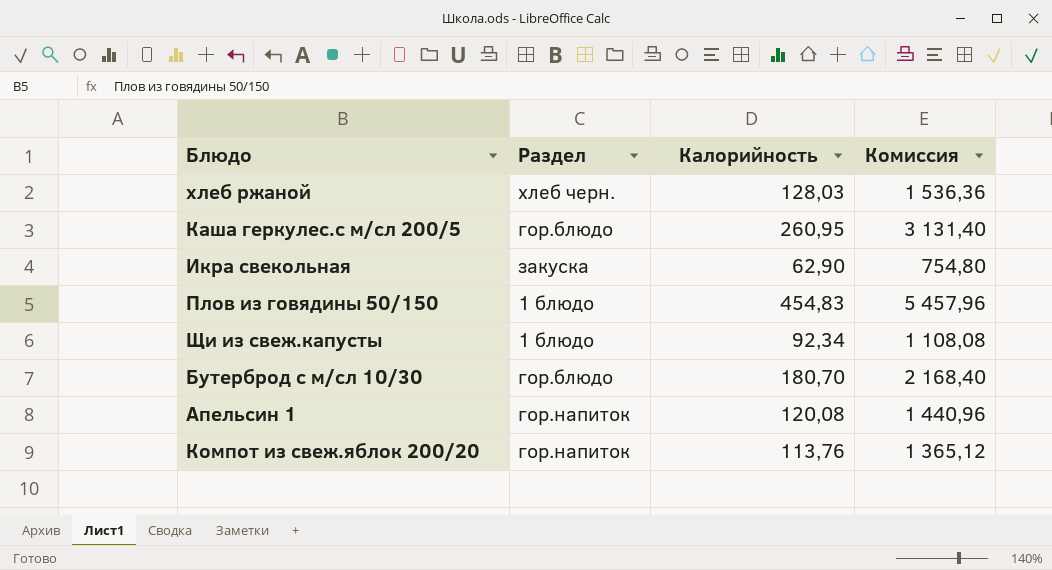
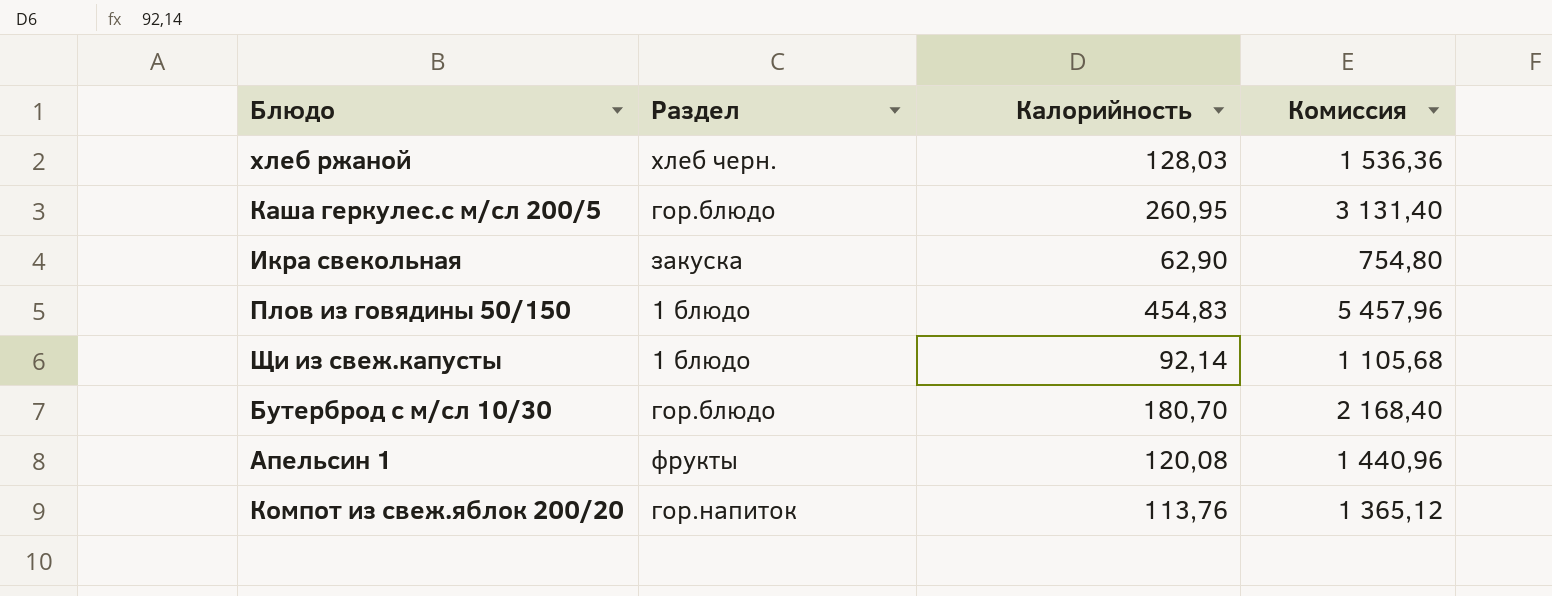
Щи из свеж.капусты | Калорийность: 92,34 -> 92,14
Щи из свеж.капусты | Комиссия: 1 108,08 -> 1 105,68
Апельсин 1 | Раздел: гор.напиток -> фрукты

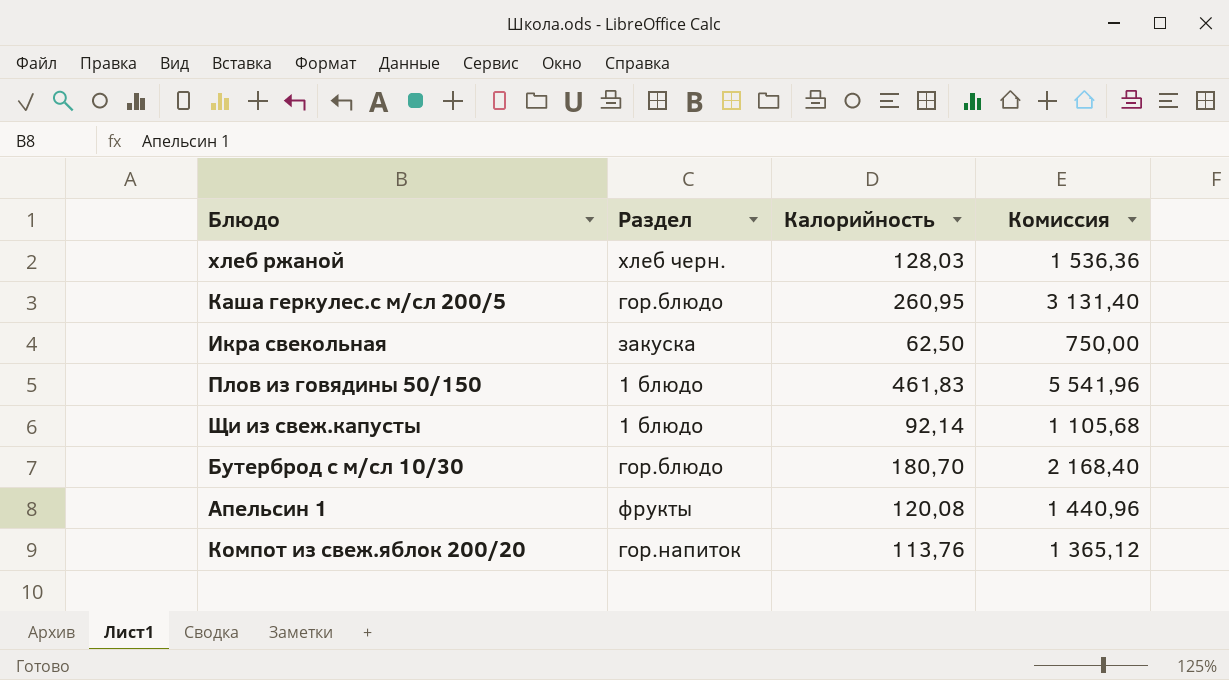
Икра свекольная | Калорийность: 62,90 -> 62,50
Икра свекольная | Комиссия: 754,80 -> 750,00
Плов из говядины 50/150 | Калорийность: 454,83 -> 461,83
Плов из говядины 50/150 | Комиссия: 5 457,96 -> 5 541,96

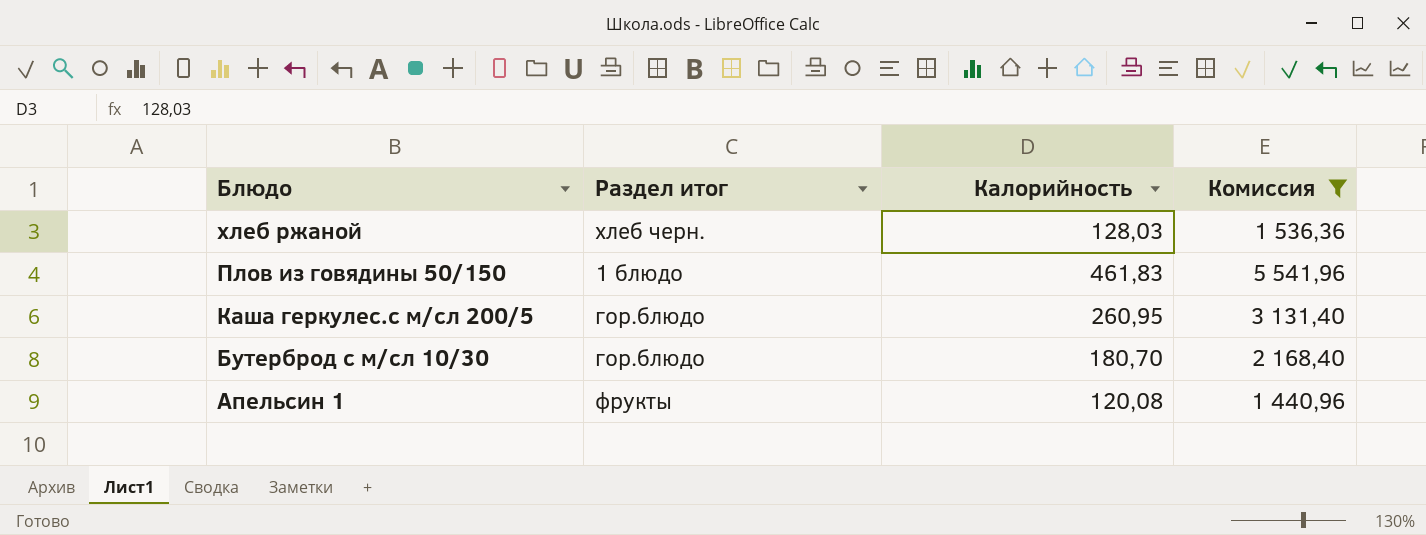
filter: none -> Комиссия >= 1 440,96
row order: none -> Блюдо descending
column name: Раздел -> Раздел итог

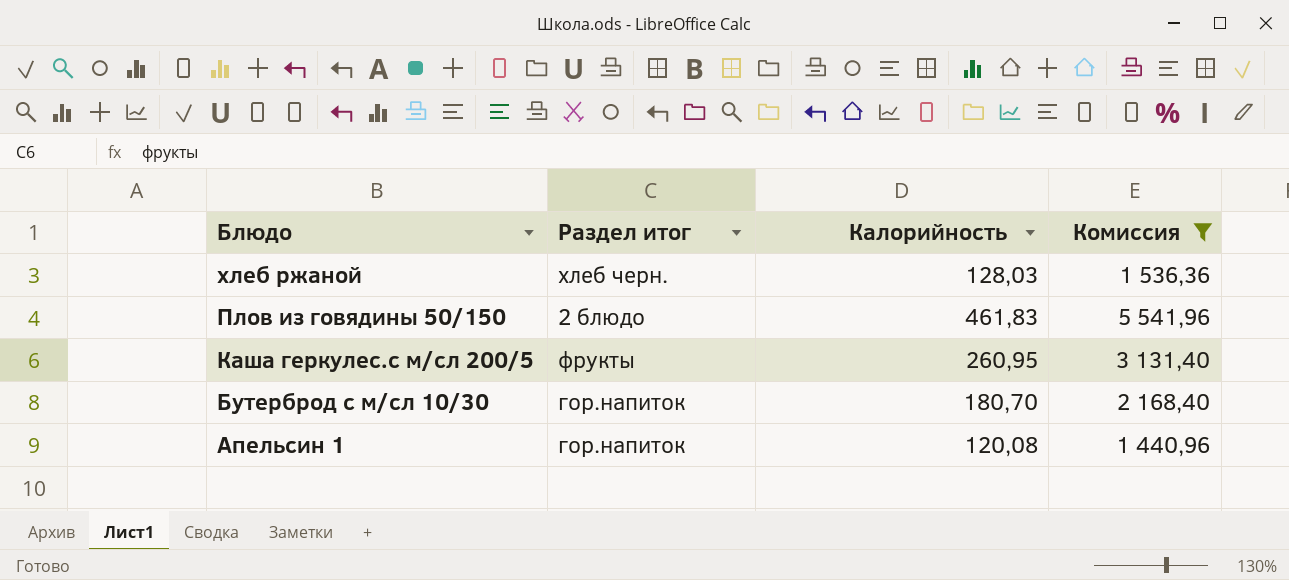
Плов из говядины 50/150 | Раздел итог: 1 блюдо -> 2 блюдо
Каша геркулес.с м/сл 200/5 | Раздел итог: гор.блюдо -> фрукты
Бутерброд с м/сл 10/30 | Раздел итог: гор.блюдо -> гор.напиток
Апельсин 1 | Раздел итог: фрукты -> гор.напиток

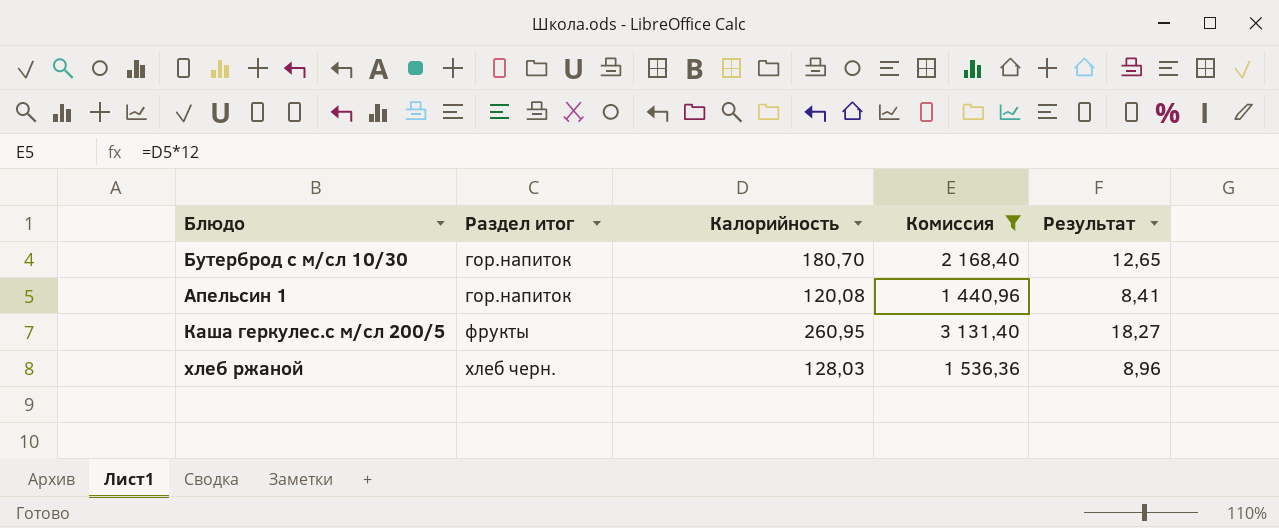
row order: Блюдо descending -> Раздел итог ascending
column Результат | formula: none -> [Калорийность] * 0,07
row Плов из говядины 50/150: 2 блюдо | 461,83 | 5 541,96 -> none

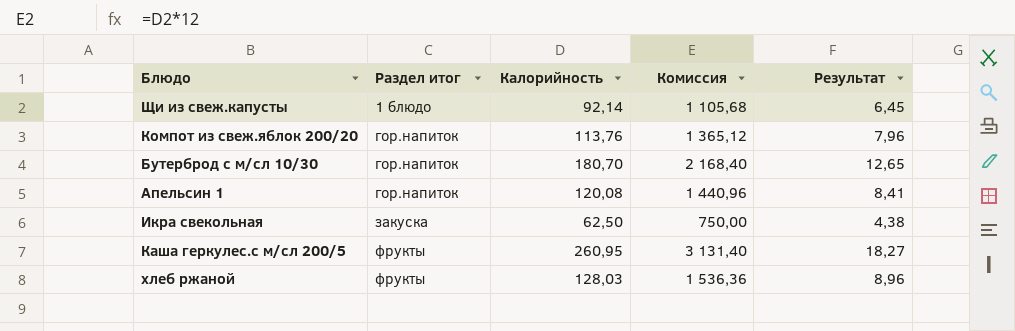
filter: Комиссия >= 1 440,96 -> none
хлеб ржаной | Раздел итог: хлеб черн. -> фрукты

